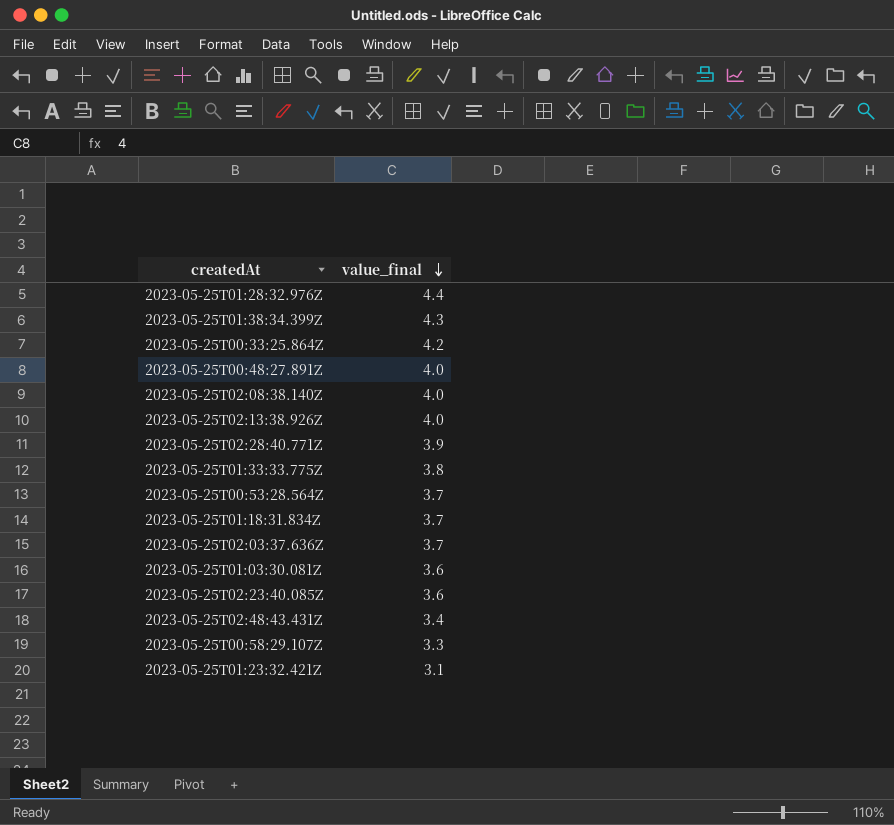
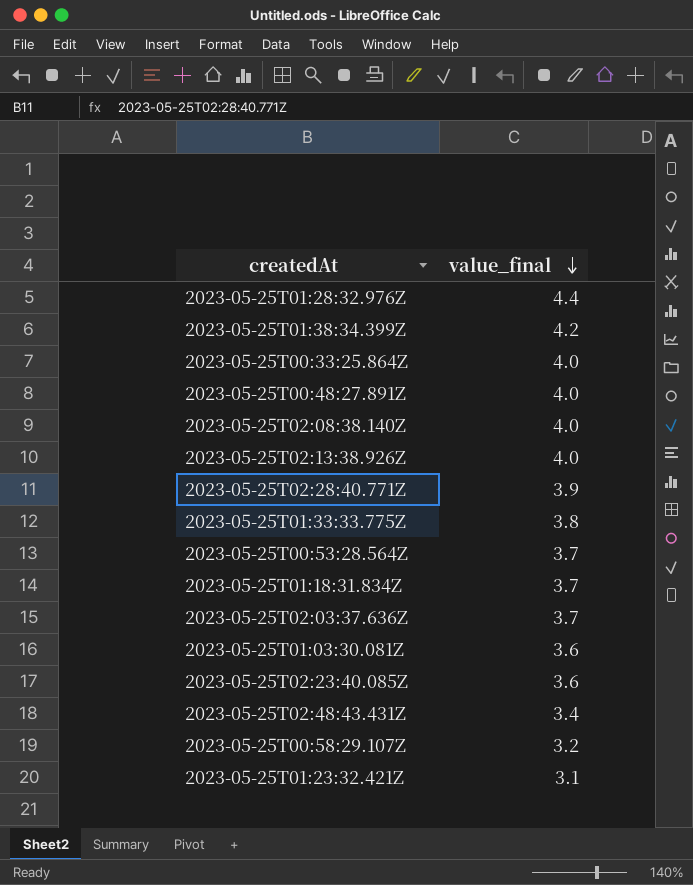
2023-05-25T01:38:34.399Z | value_final: 4.3 -> 4.2
2023-05-25T00:33:25.864Z | value_final: 4.2 -> 4.0
2023-05-25T00:58:29.107Z | value_final: 3.3 -> 3.2

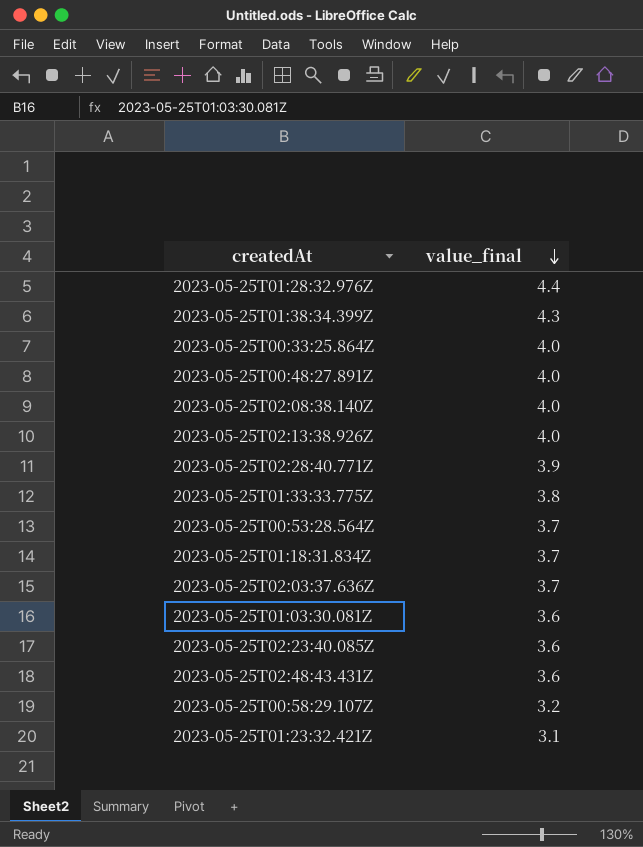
2023-05-25T01:38:34.399Z | value_final: 4.2 -> 4.3
2023-05-25T02:48:43.431Z | value_final: 3.4 -> 3.6

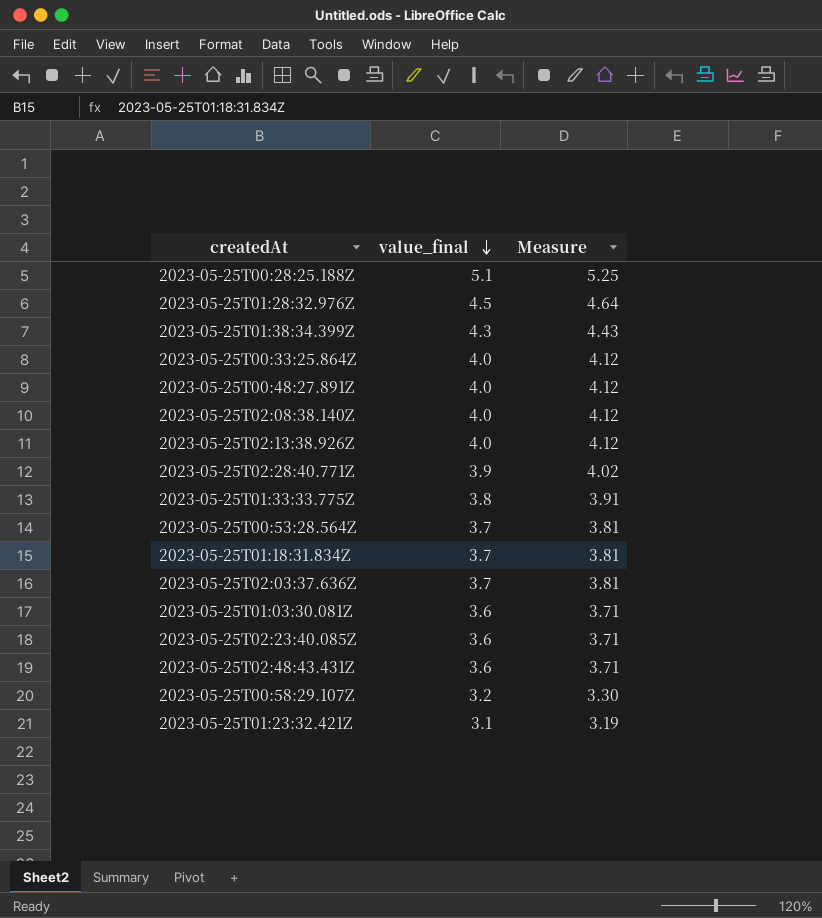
column Measure | formula: none -> [value_final] * 1.03
row 2023-05-25T00:28:25.188Z: none -> 5.1 | 5.25
2023-05-25T01:28:32.976Z | value_final: 4.4 -> 4.5

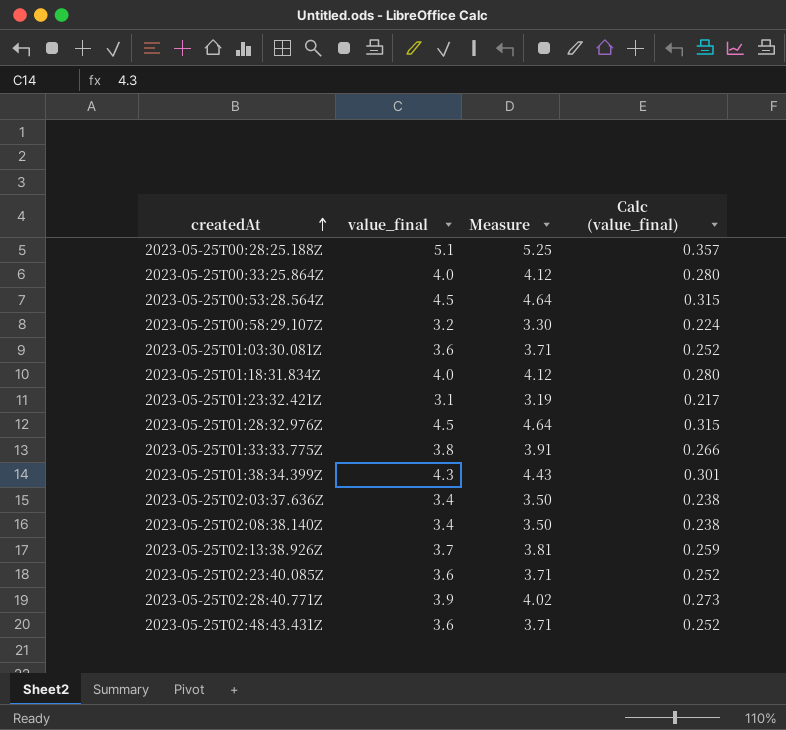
row order: value_final descending -> createdAt ascending
column Calc (value_final) | formula: none -> [value_final] * 0.07
row 2023-05-25T00:48:27.891Z: 4.0 | 4.12 -> none
2023-05-25T00:53:28.564Z | value_final: 3.7 -> 4.5
2023-05-25T00:53:28.564Z | Measure: 3.81 -> 4.64
2023-05-25T01:18:31.834Z | value_final: 3.7 -> 4.0
2023-05-25T01:18:31.834Z | Measure: 3.81 -> 4.12
2023-05-25T02:03:37.636Z | value_final: 3.7 -> 3.4
2023-05-25T02:03:37.636Z | Measure: 3.81 -> 3.50
2023-05-25T02:08:38.140Z | value_final: 4.0 -> 3.4
2023-05-25T02:08:38.140Z | Measure: 4.12 -> 3.50
2023-05-25T02:13:38.926Z | value_final: 4.0 -> 3.7
2023-05-25T02:13:38.926Z | Measure: 4.12 -> 3.81

